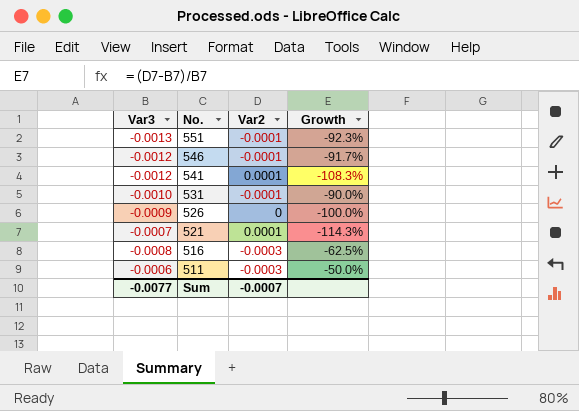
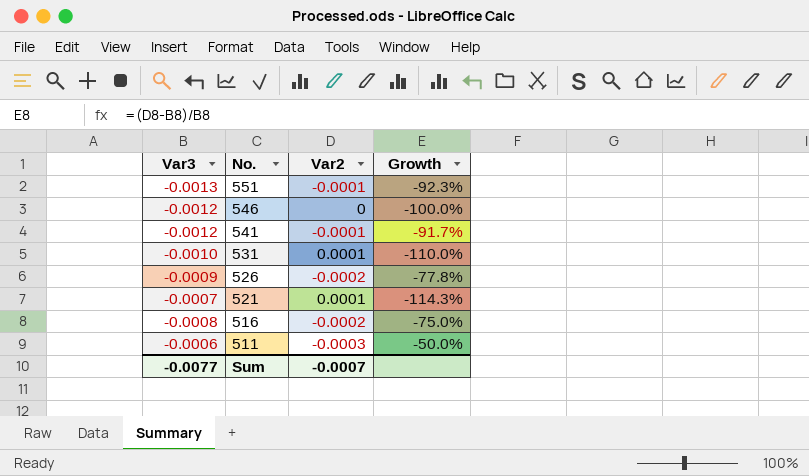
546 | Var2: -0.0001 -> 0
546 | Growth: -91.7% -> -100.0%
541 | Var2: 0.0001 -> -0.0001
541 | Growth: -108.3% -> -91.7%
531 | Var2: -0.0001 -> 0.0001
531 | Growth: -90.0% -> -110.0%
526 | Var2: 0 -> -0.0002
526 | Growth: -100.0% -> -77.8%
516 | Var2: -0.0003 -> -0.0002
516 | Growth: -62.5% -> -75.0%

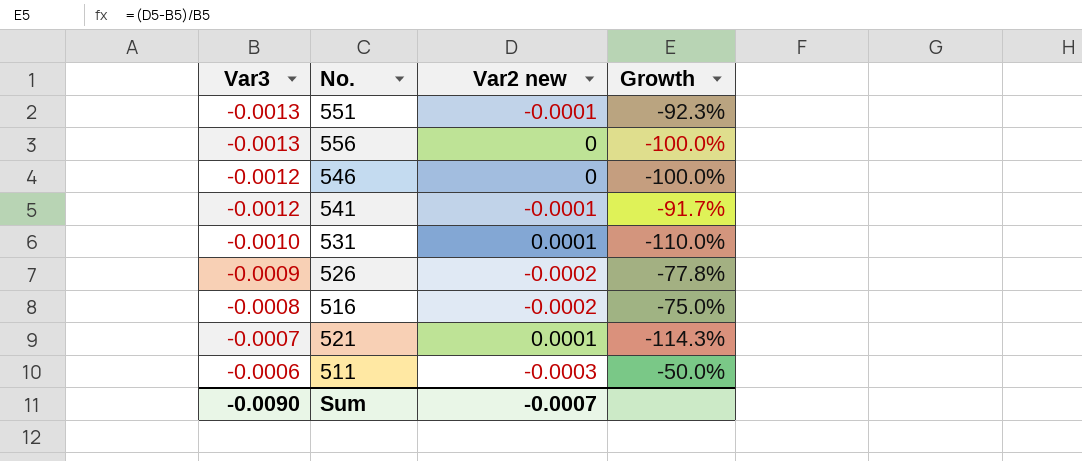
row order: No. descending -> Var3 ascending
column name: Var2 -> Var2 new
row 556: none -> -0.0013 | 0 | -100.0%
Sum | Var3: -0.0077 -> -0.0090

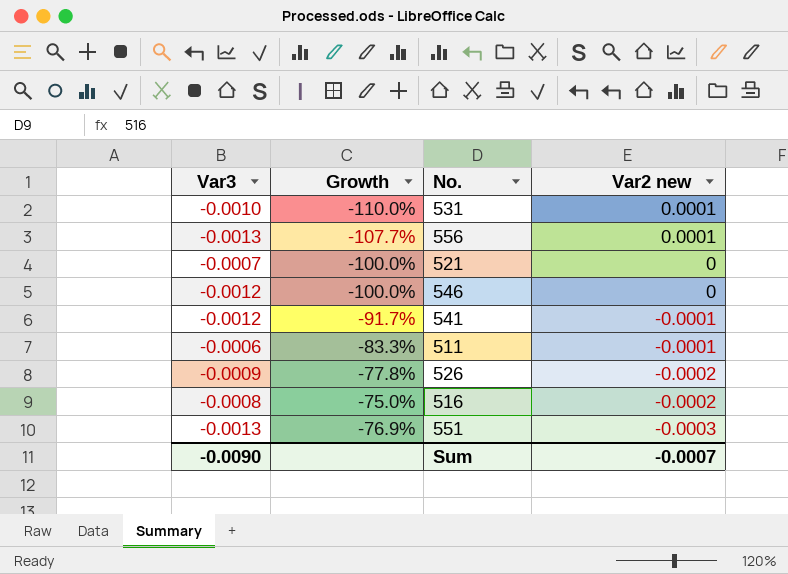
row order: Var3 ascending -> Var2 new descending
column Growth | position: 4 -> 2
556 | Growth: -100.0% -> -107.7%
556 | Var2 new: 0 -> 0.0001
521 | Growth: -114.3% -> -100.0%
521 | Var2 new: 0.0001 -> 0
511 | Growth: -50.0% -> -83.3%
511 | Var2 new: -0.0003 -> -0.0001
551 | Growth: -92.3% -> -76.9%
551 | Var2 new: -0.0001 -> -0.0003

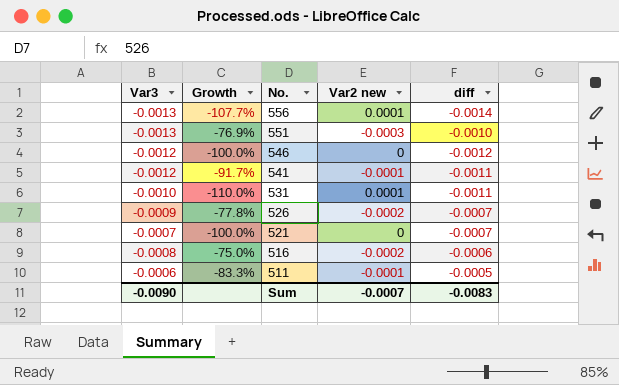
row order: Var2 new descending -> No. descending
column diff | formula: none -> [Var3] - [Var2 new]

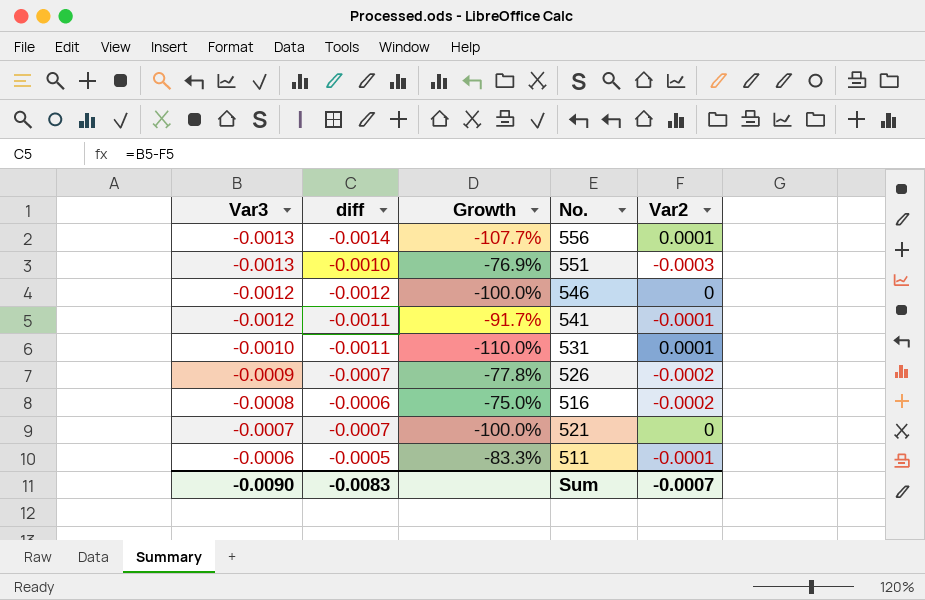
row order: No. descending -> Var3 ascending
column diff | position: 5 -> 2
column name: Var2 new -> Var2

